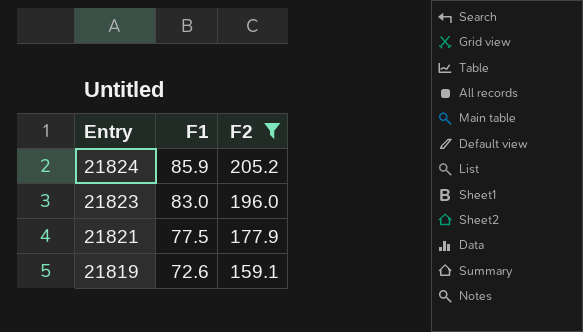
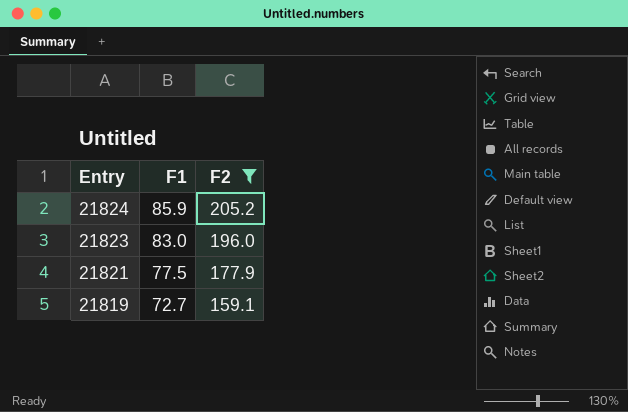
21819 | F1: 72.6 -> 72.7

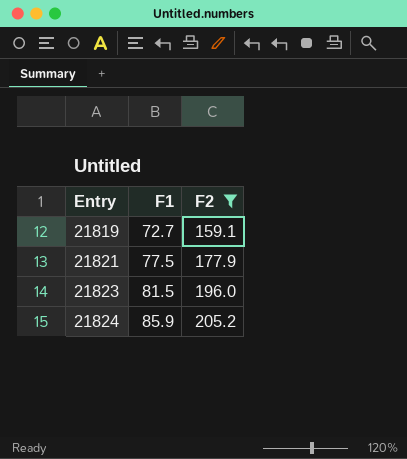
row order: Entry descending -> Entry ascending
21823 | F1: 83.0 -> 81.5

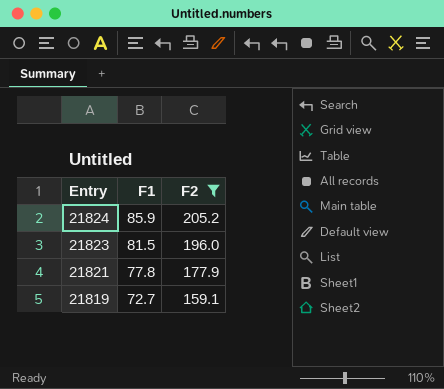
row order: Entry ascending -> Entry descending
21821 | F1: 77.5 -> 77.8

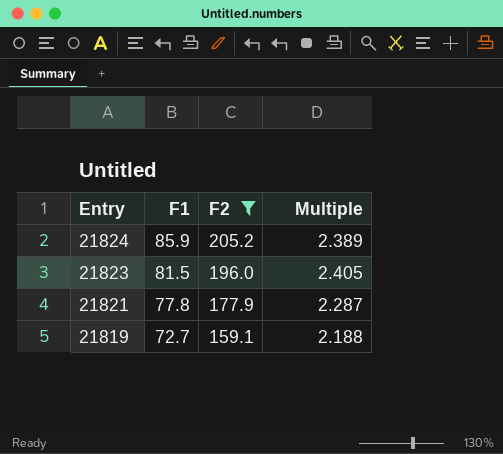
column Multiple | formula: none -> [F2] / [F1]

